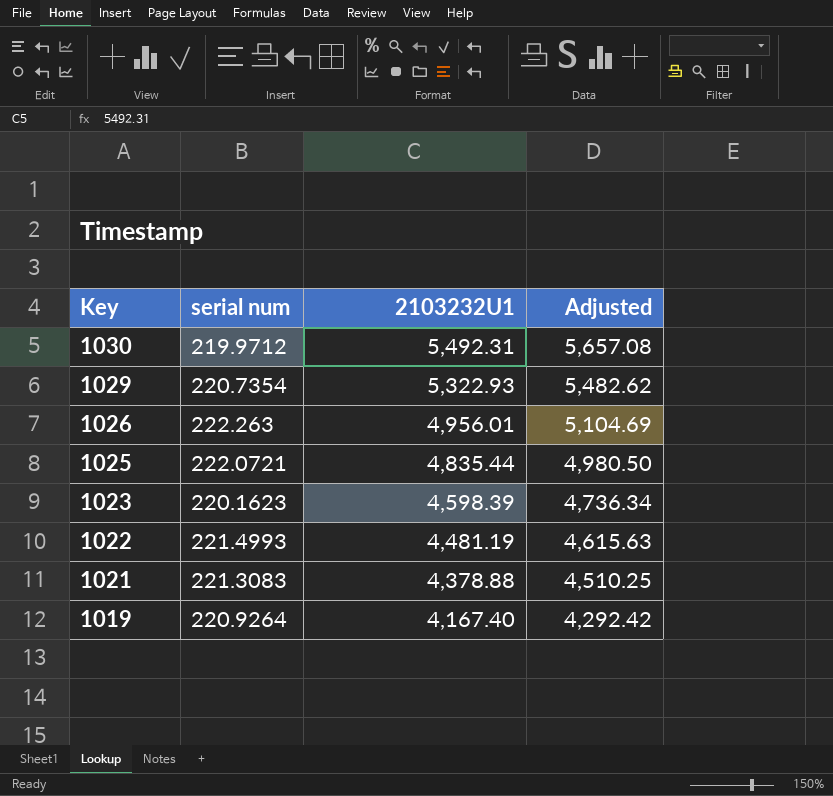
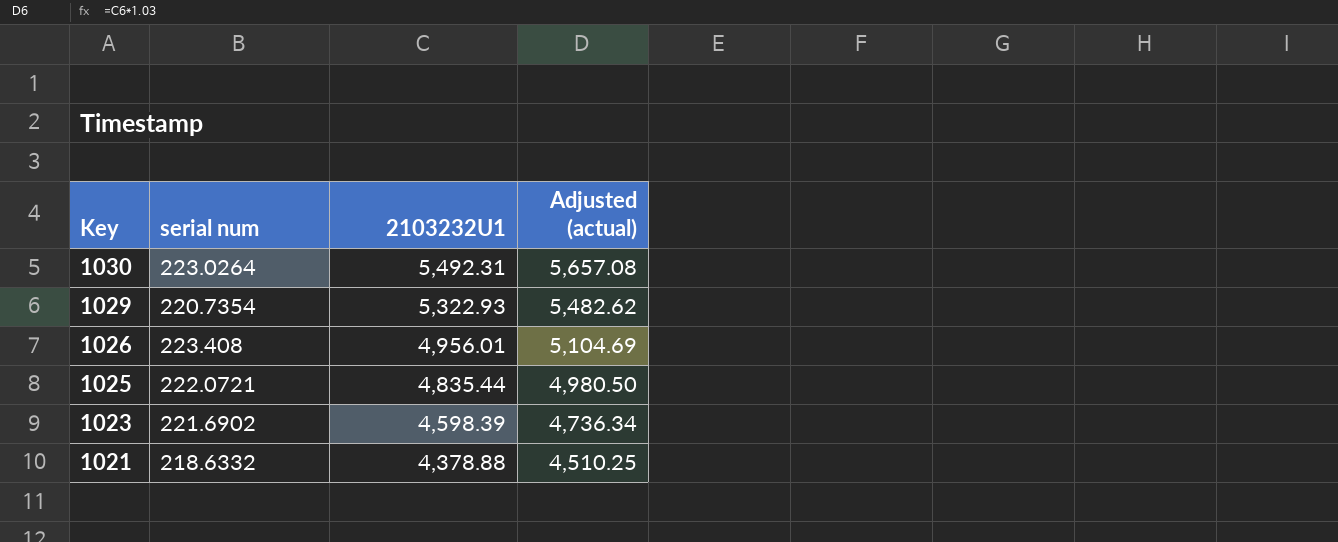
column name: Adjusted -> Adjusted (actual)
row 1022: 221.4993 | 4,481.19 | 4,615.63 -> none
row 1019: 220.9264 | 4,167.40 | 4,292.42 -> none
1030 | serial num: 219.9712 -> 223.0264
1026 | serial num: 222.263 -> 223.408
1023 | serial num: 220.1623 -> 221.6902
1021 | serial num: 221.3083 -> 218.6332

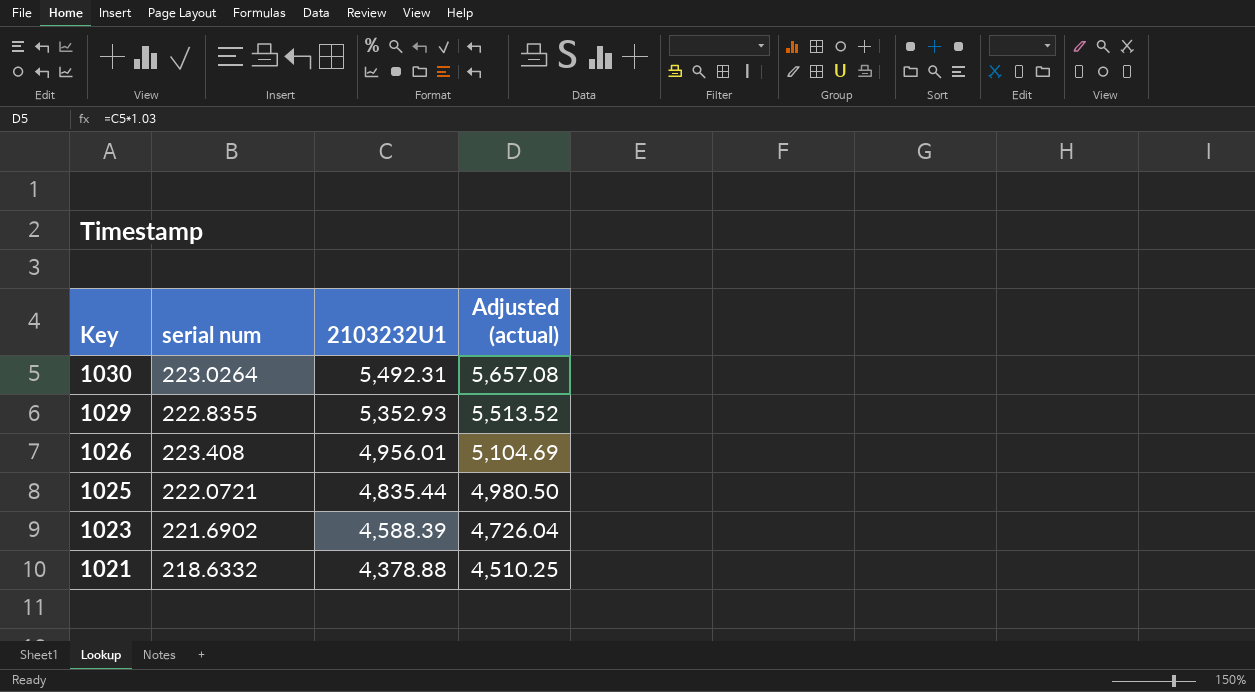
1029 | serial num: 220.7354 -> 222.8355
1029 | 2103232U1: 5,322.93 -> 5,352.93
1029 | Adjusted (actual): 5,482.62 -> 5,513.52
1023 | 2103232U1: 4,598.39 -> 4,588.39
1023 | Adjusted (actual): 4,736.34 -> 4,726.04

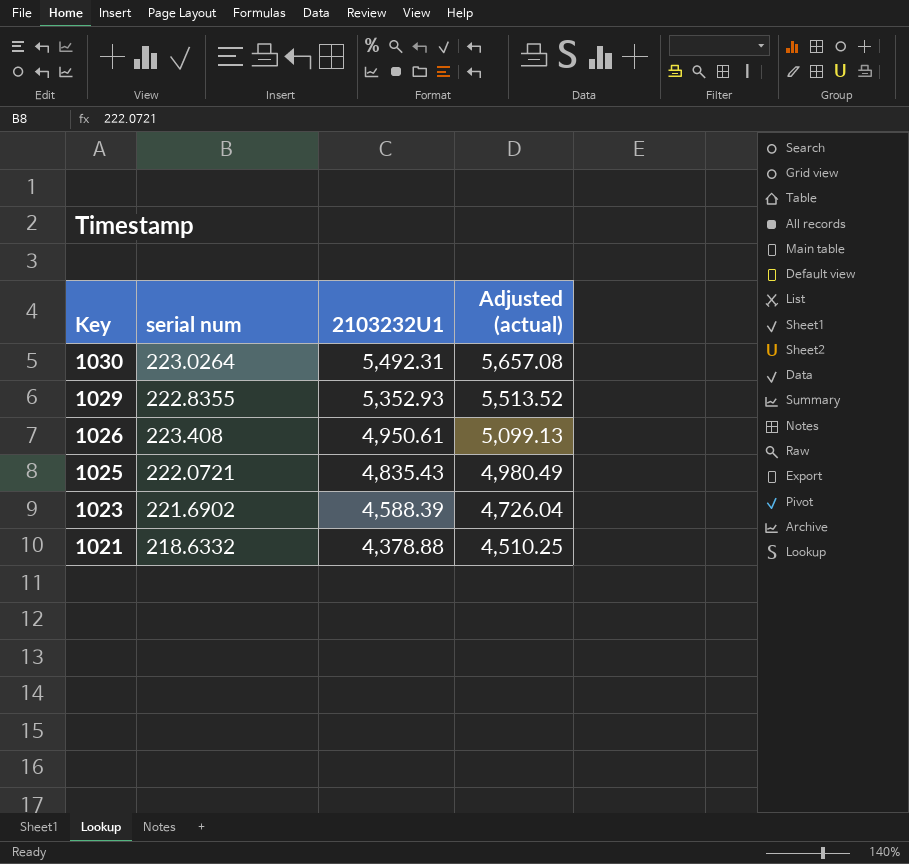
1026 | 2103232U1: 4,956.01 -> 4,950.61
1026 | Adjusted (actual): 5,104.69 -> 5,099.13
1025 | 2103232U1: 4,835.44 -> 4,835.43
1025 | Adjusted (actual): 4,980.50 -> 4,980.49

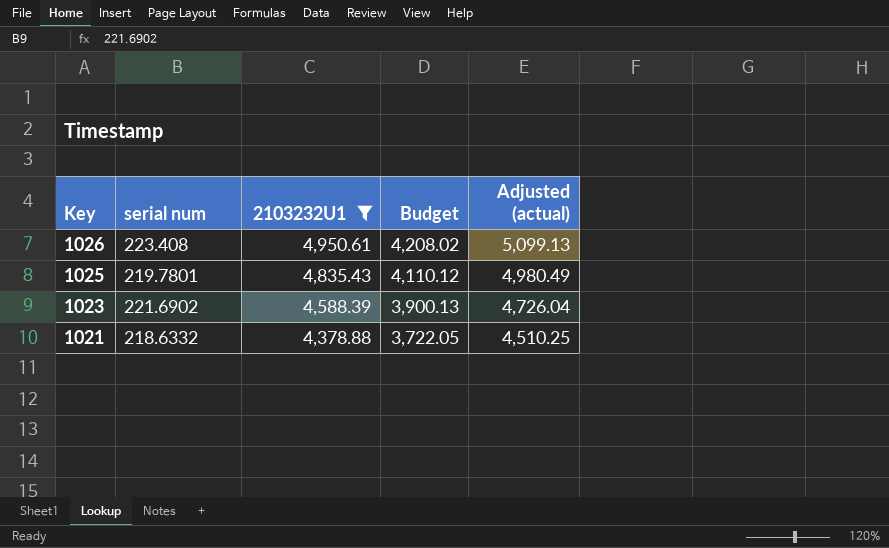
filter: none -> 2103232U1 <= 4,950.61
column Budget | formula: none -> [2103232U1] * 0.85
1025 | serial num: 222.0721 -> 219.7801

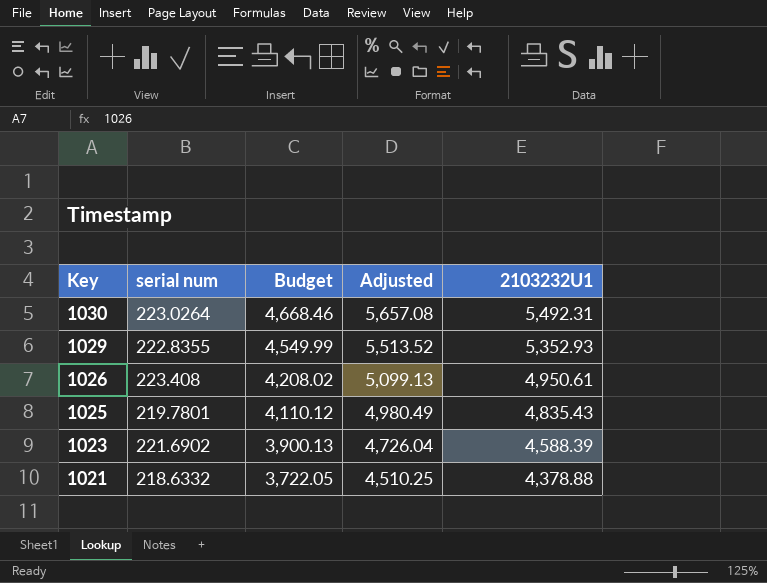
filter: 2103232U1 <= 4,950.61 -> none
column name: Adjusted (actual) -> Adjusted
column 2103232U1 | position: 3 -> 5

